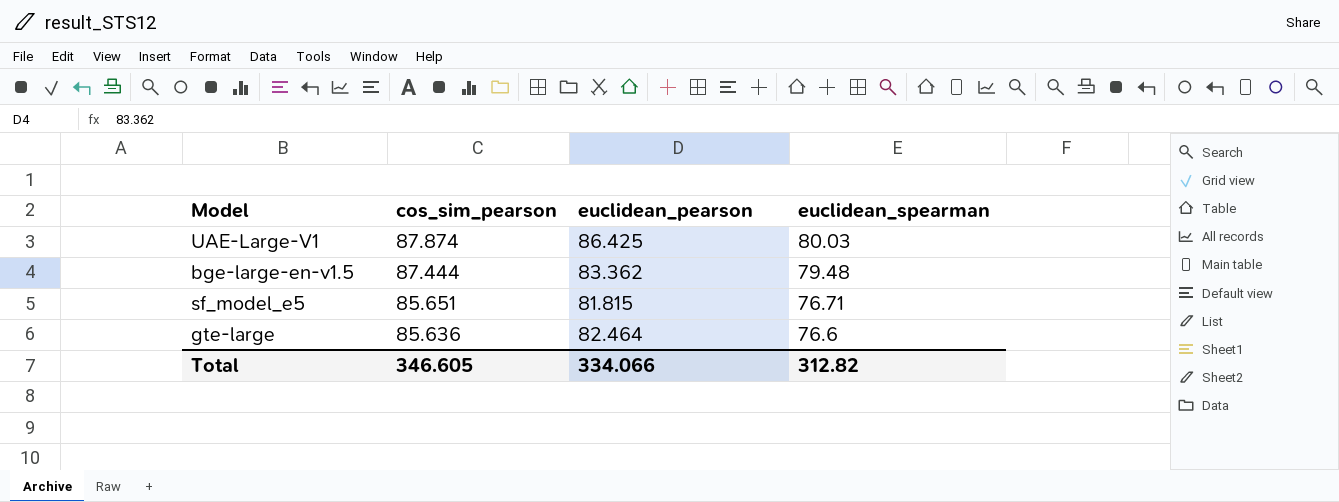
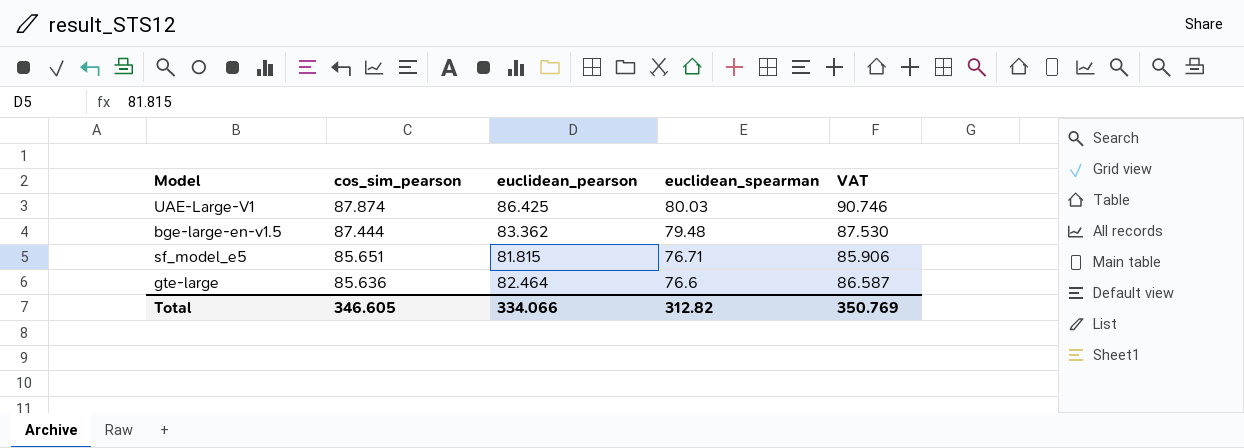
column VAT | formula: none -> [euclidean_pearson] * 1.05

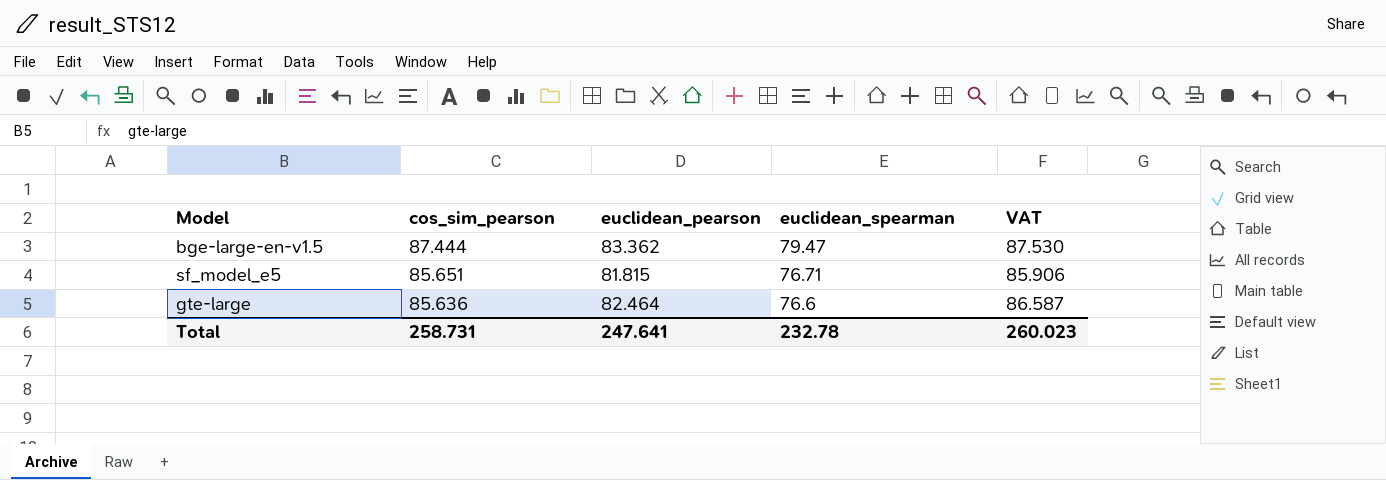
row UAE-Large-V1: 87.874 | 86.425 | 80.03 | 90.746 -> none
bge-large-en-v1.5 | euclidean_spearman: 79.48 -> 79.47
Total | cos_sim_pearson: 346.605 -> 258.731
Total | euclidean_pearson: 334.066 -> 247.641
Total | euclidean_spearman: 312.82 -> 232.78
Total | VAT: 350.769 -> 260.023

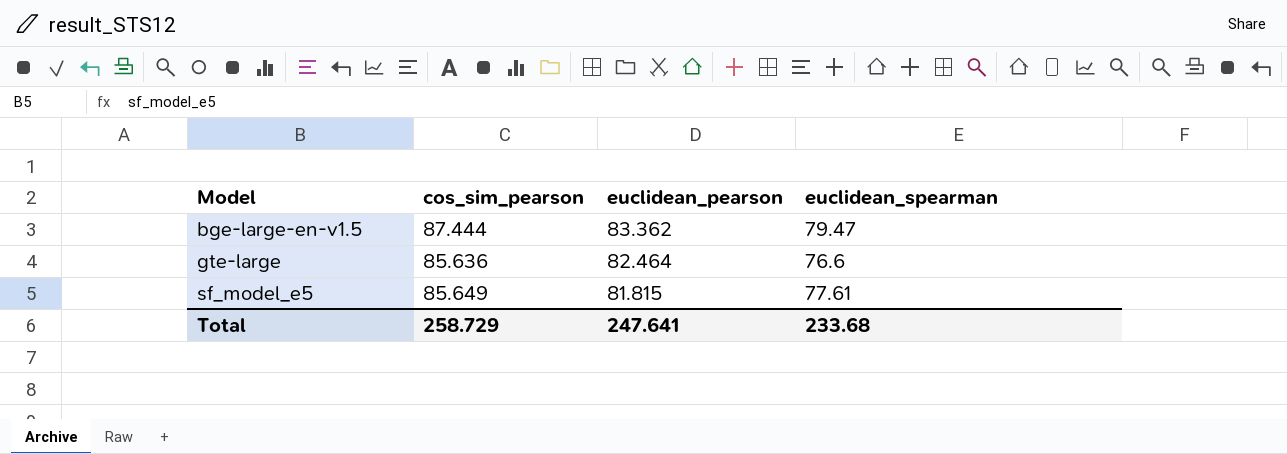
row order: cos_sim_pearson descending -> Model ascending
column VAT | formula: [euclidean_pearson] * 1.05 -> none
sf_model_e5 | cos_sim_pearson: 85.651 -> 85.649
sf_model_e5 | euclidean_spearman: 76.71 -> 77.61
Total | cos_sim_pearson: 258.731 -> 258.729
Total | euclidean_spearman: 232.78 -> 233.68

